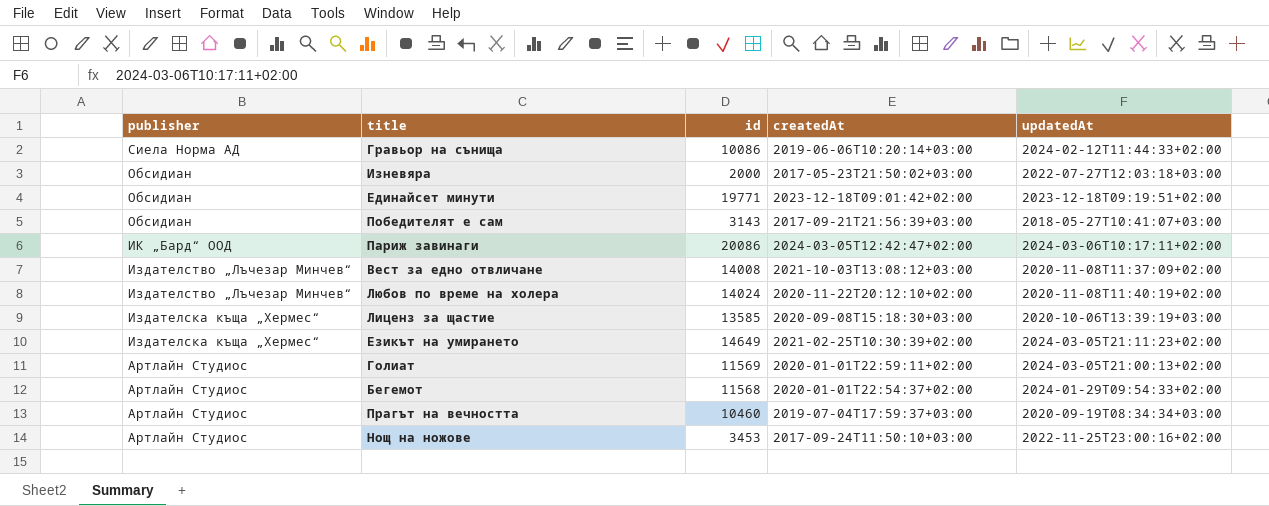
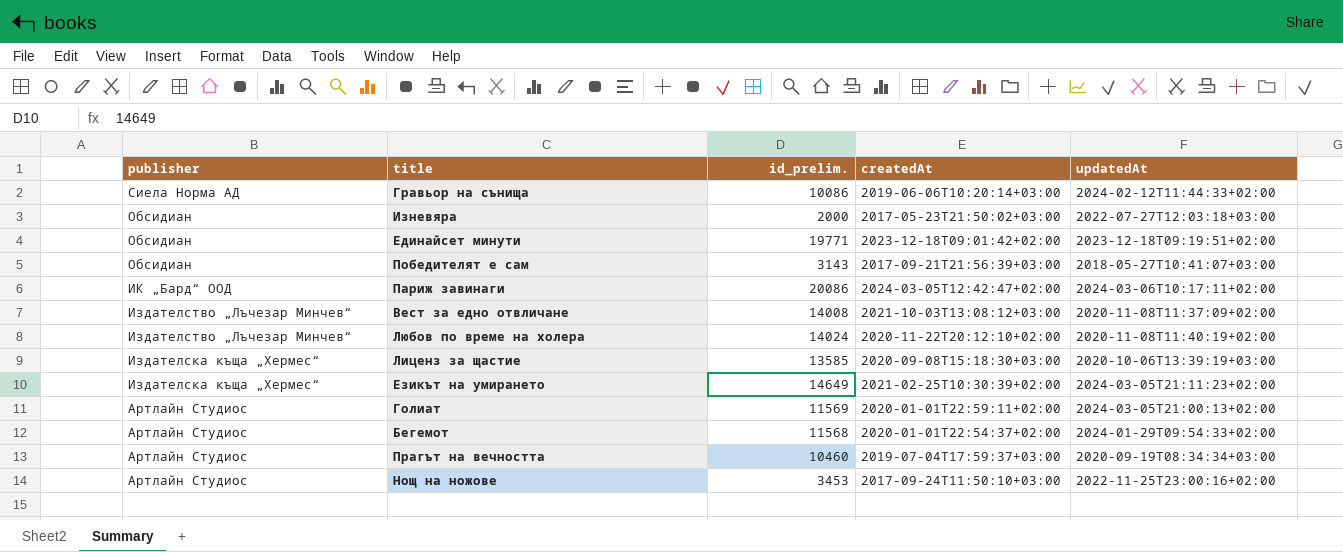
column name: id -> id_prelim.

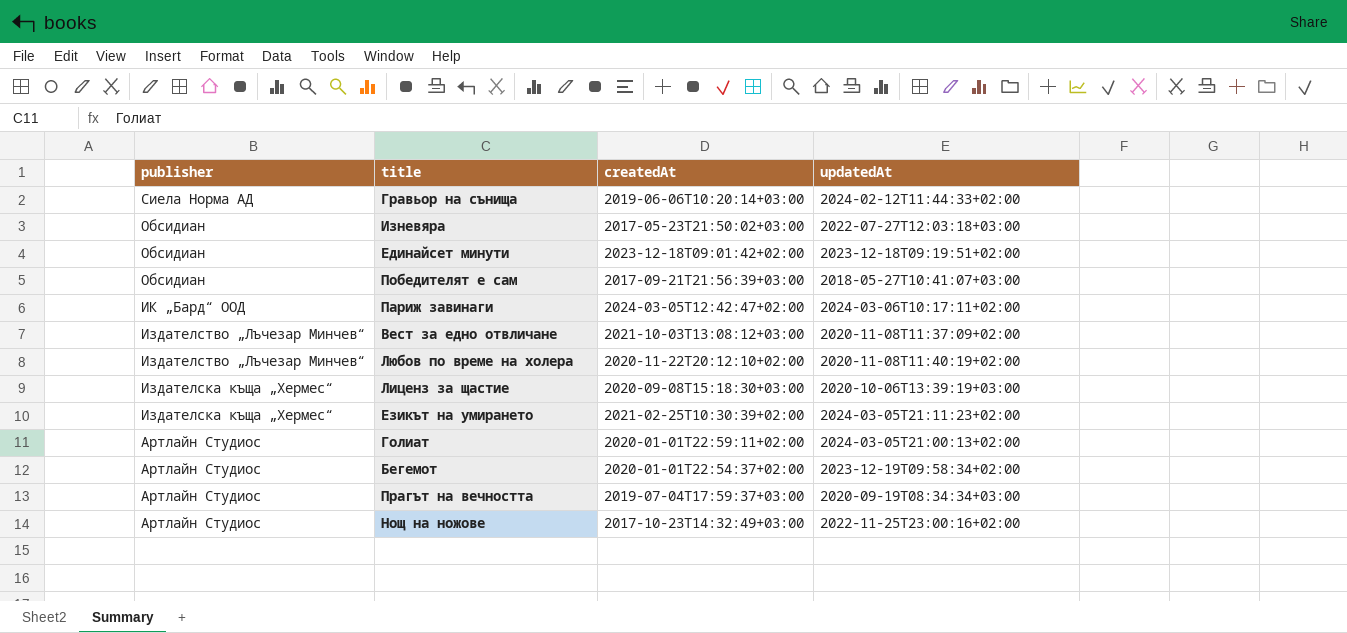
column id_prelim. | position: 3 -> none
Бегемот | updatedAt: 2024-01-29T09:54:33+02:00 -> 2023-12-19T09:58:34+02:00
Нощ на ножове | createdAt: 2017-09-24T11:50:10+03:00 -> 2017-10-23T14:32:49+03:00

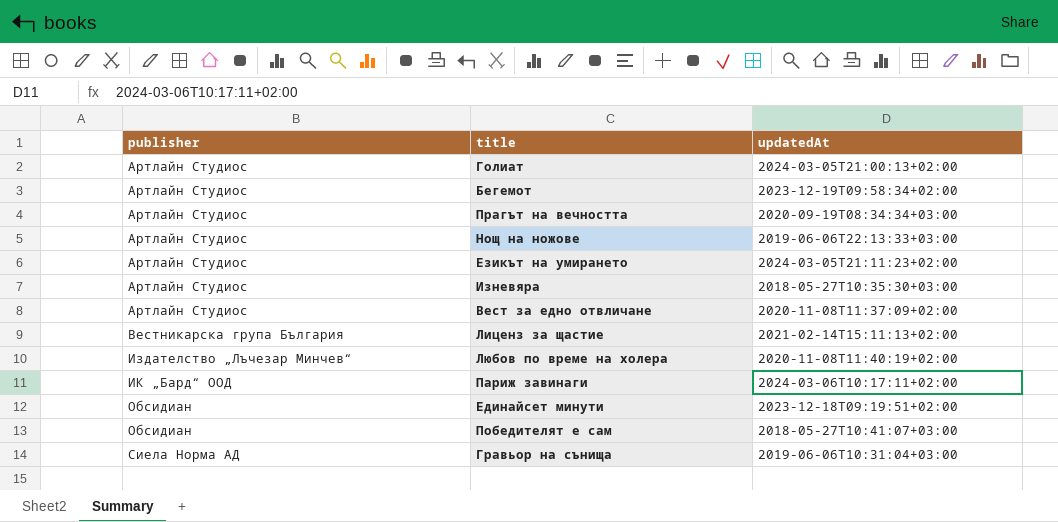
row order: publisher descending -> publisher ascending
column createdAt | position: 3 -> none
Нощ на ножове | updatedAt: 2022-11-25T23:00:16+02:00 -> 2019-06-06T22:13:33+03:00
Езикът на умирането | publisher: Издателска къща „Хермес“ -> Артлайн Студиос
Изневяра | publisher: Обсидиан -> Артлайн Студиос
Изневяра | updatedAt: 2022-07-27T12:03:18+03:00 -> 2018-05-27T10:35:30+03:00
Вест за едно отвличане | publisher: Издателство „Лъчезар Минчев“ -> Артлайн Студиос
Лиценз за щастие | publisher: Издателска къща „Хермес“ -> Вестникарска група България
Лиценз за щастие | updatedAt: 2020-10-06T13:39:19+03:00 -> 2021-02-14T15:11:13+02:00
Гравьор на сънища | updatedAt: 2024-02-12T11:44:33+02:00 -> 2019-06-06T10:31:04+03:00

